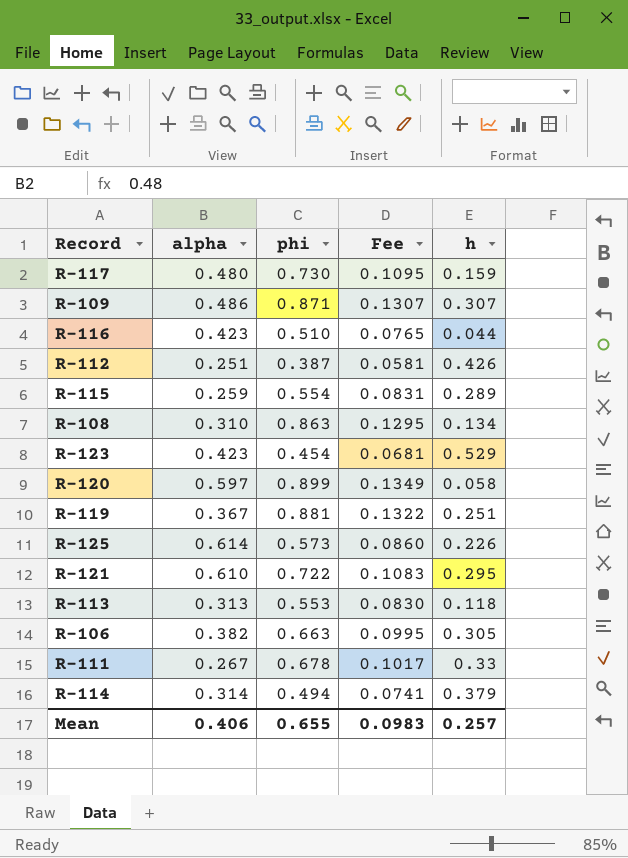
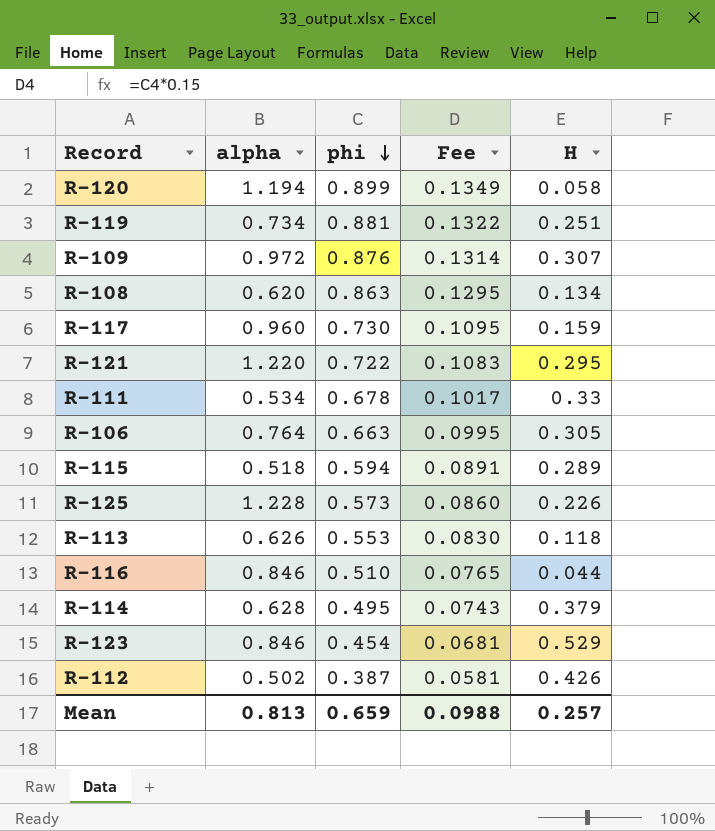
row order: none -> phi descending
column name: h -> H
R-120 | alpha: 0.597 -> 1.194
R-119 | alpha: 0.367 -> 0.734
R-109 | alpha: 0.486 -> 0.972
R-109 | phi: 0.871 -> 0.876
R-109 | Fee: 0.1307 -> 0.1314
R-108 | alpha: 0.310 -> 0.620
R-117 | alpha: 0.480 -> 0.960
R-121 | alpha: 0.610 -> 1.220
R-111 | alpha: 0.267 -> 0.534
R-106 | alpha: 0.382 -> 0.764
R-115 | alpha: 0.259 -> 0.518
R-115 | phi: 0.554 -> 0.594
R-115 | Fee: 0.0831 -> 0.0891
R-125 | alpha: 0.614 -> 1.228
R-113 | alpha: 0.313 -> 0.626
R-116 | alpha: 0.423 -> 0.846
R-114 | alpha: 0.314 -> 0.628
R-114 | phi: 0.494 -> 0.495
R-114 | Fee: 0.0741 -> 0.0743
R-123 | alpha: 0.423 -> 0.846
R-112 | alpha: 0.251 -> 0.502
Mean | alpha: 0.406 -> 0.813
Mean | phi: 0.655 -> 0.659
Mean | Fee: 0.0983 -> 0.0988

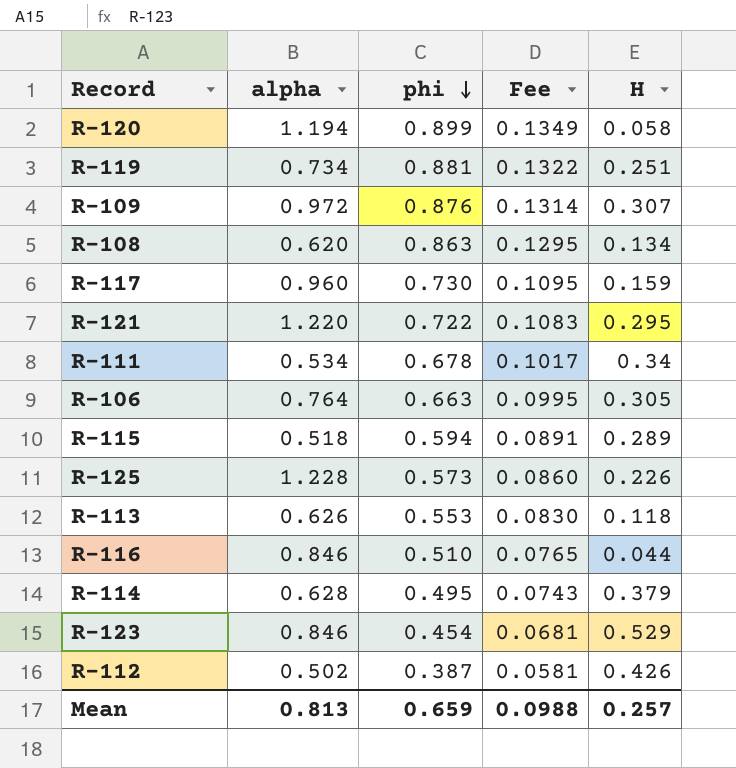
R-111 | H: 0.33 -> 0.34

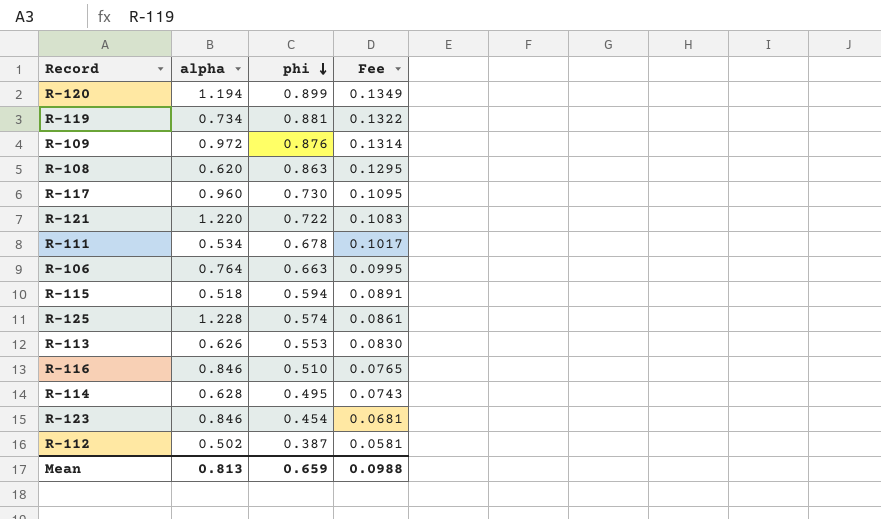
column H | position: 5 -> none
R-125 | phi: 0.573 -> 0.574
R-125 | Fee: 0.0860 -> 0.0861

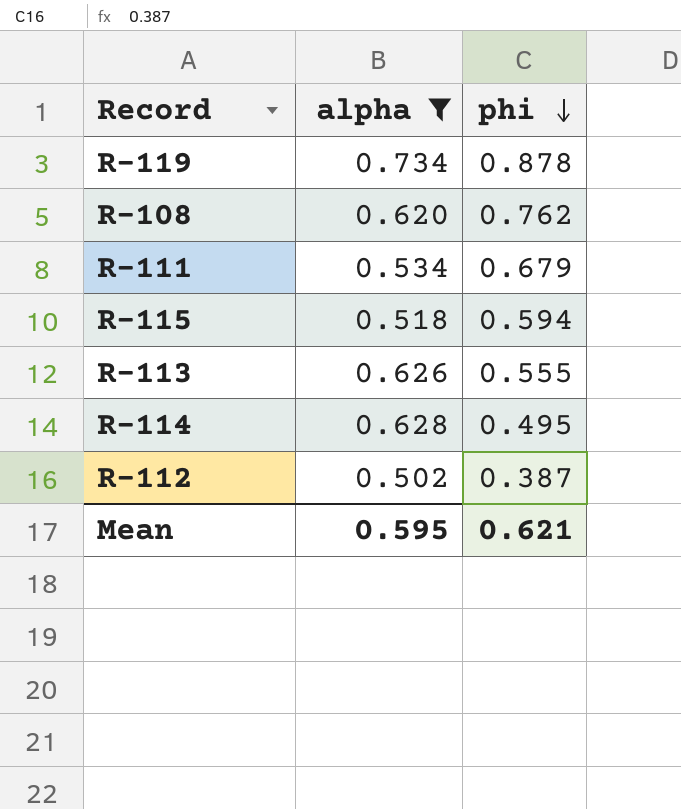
filter: none -> alpha <= 0.734
column Fee | formula: [phi] * 0.15 -> none
R-119 | phi: 0.881 -> 0.878
R-108 | phi: 0.863 -> 0.762
R-111 | phi: 0.678 -> 0.679
R-113 | phi: 0.553 -> 0.555
Mean | alpha: 0.813 -> 0.595
Mean | phi: 0.659 -> 0.621

